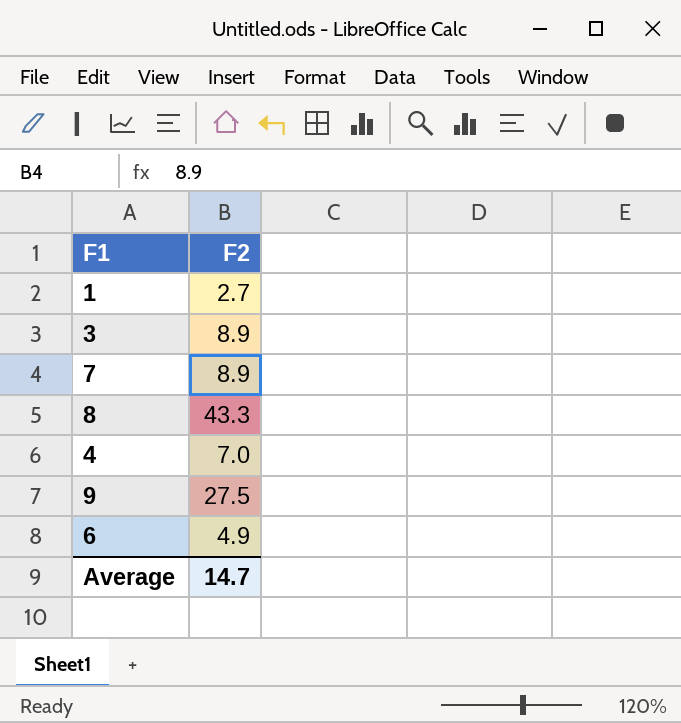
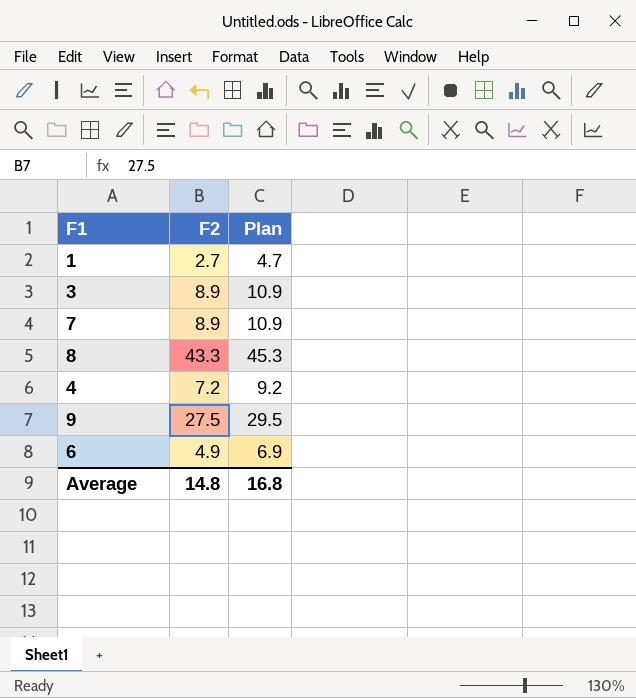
column Plan | formula: none -> [F2] + 2
4 | F2: 7.0 -> 7.2
Average | F2: 14.7 -> 14.8

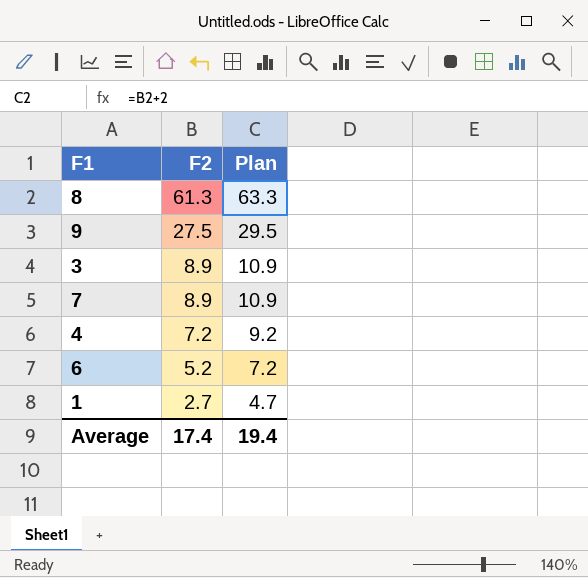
row order: none -> F2 descending
8 | F2: 43.3 -> 61.3
8 | Plan: 45.3 -> 63.3
6 | F2: 4.9 -> 5.2
6 | Plan: 6.9 -> 7.2
Average | F2: 14.8 -> 17.4
Average | Plan: 16.8 -> 19.4

